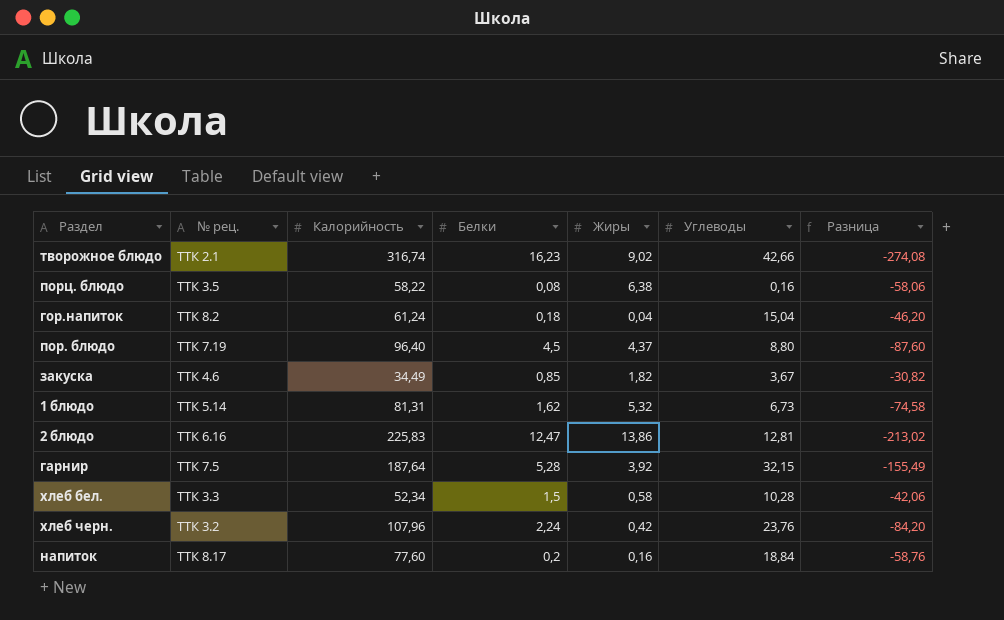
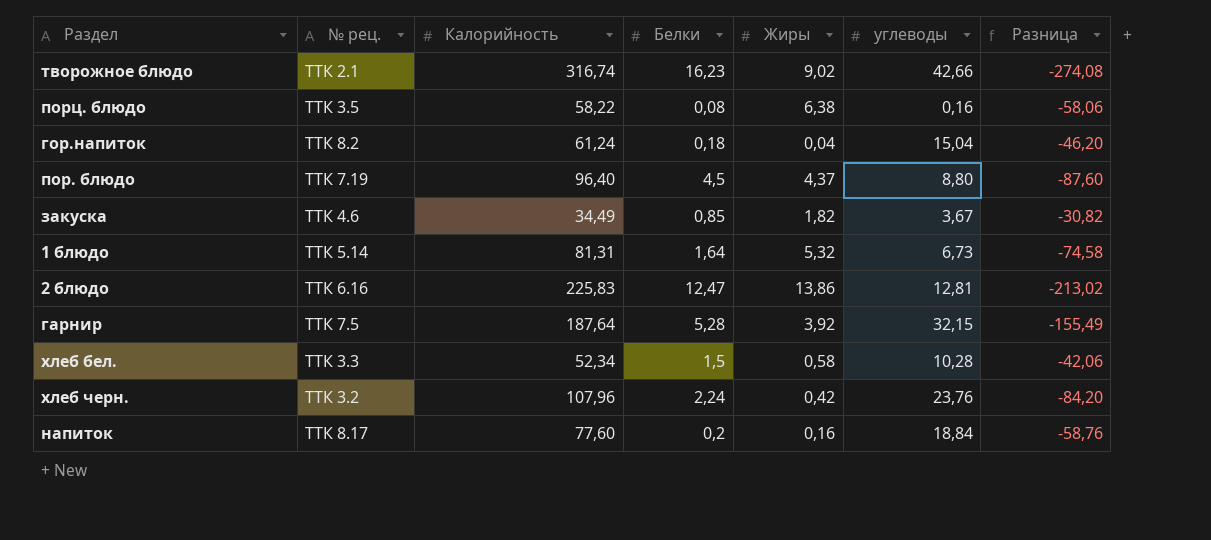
column name: Углеводы -> углеводы
1 блюдо | Белки: 1,62 -> 1,64

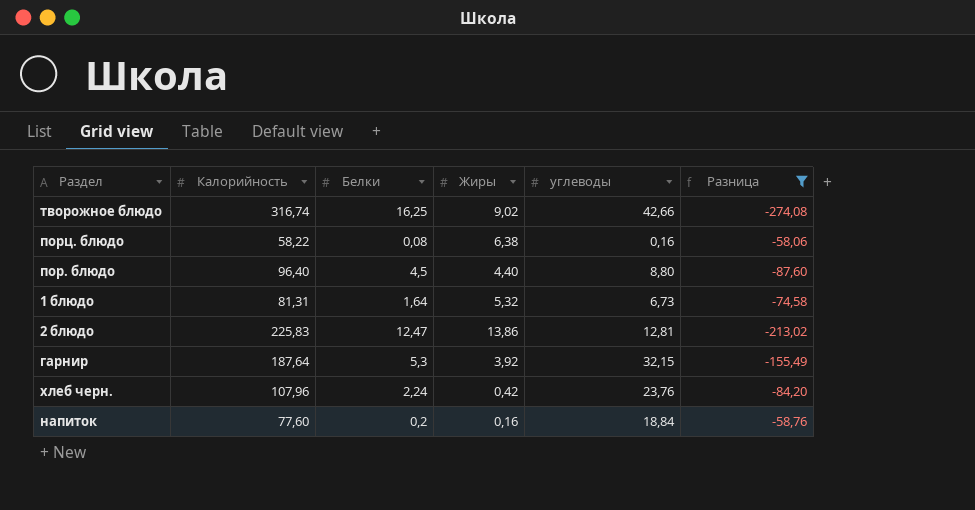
filter: none -> Разница <= -58,06
column № рец. | position: 2 -> none
творожное блюдо | Белки: 16,23 -> 16,25
пор. блюдо | Жиры: 4,37 -> 4,40
гарнир | Белки: 5,28 -> 5,3

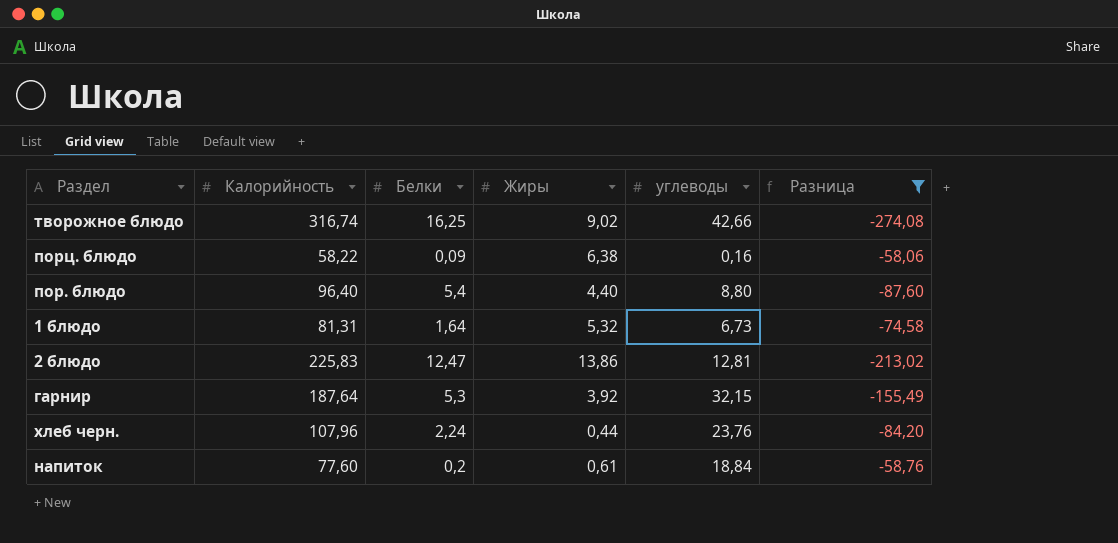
порц. блюдо | Белки: 0,08 -> 0,09
пор. блюдо | Белки: 4,5 -> 5,4
хлеб черн. | Жиры: 0,42 -> 0,44
напиток | Жиры: 0,16 -> 0,61

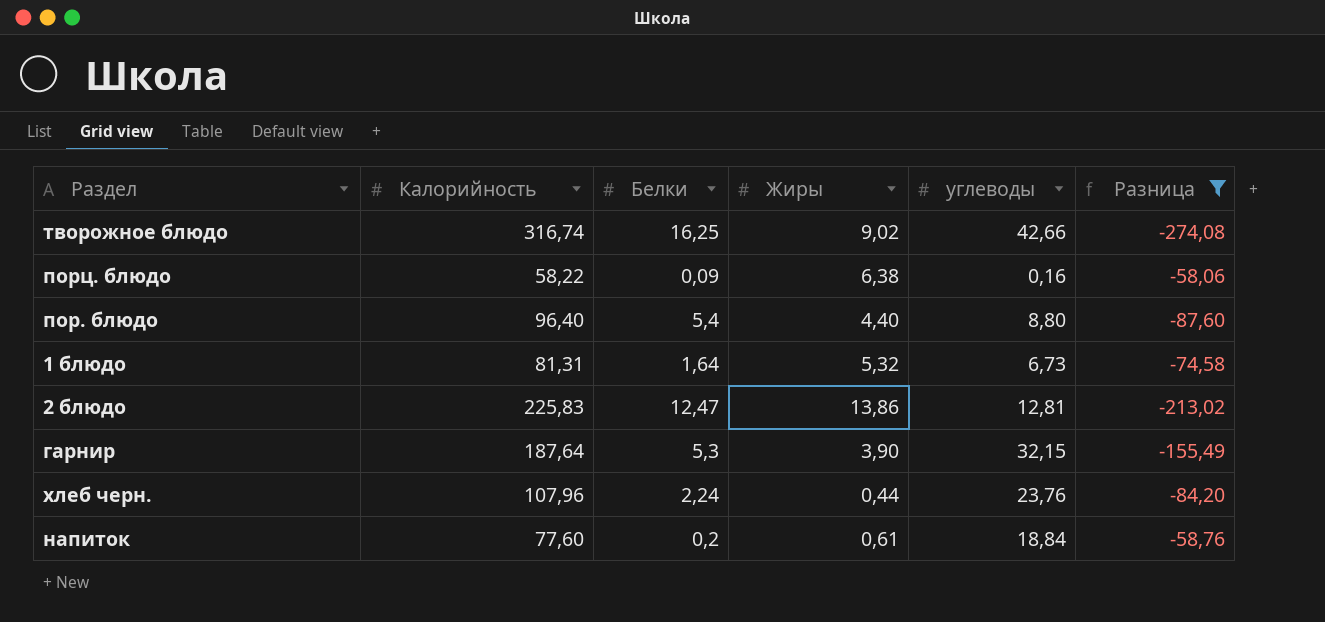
гарнир | Жиры: 3,92 -> 3,90

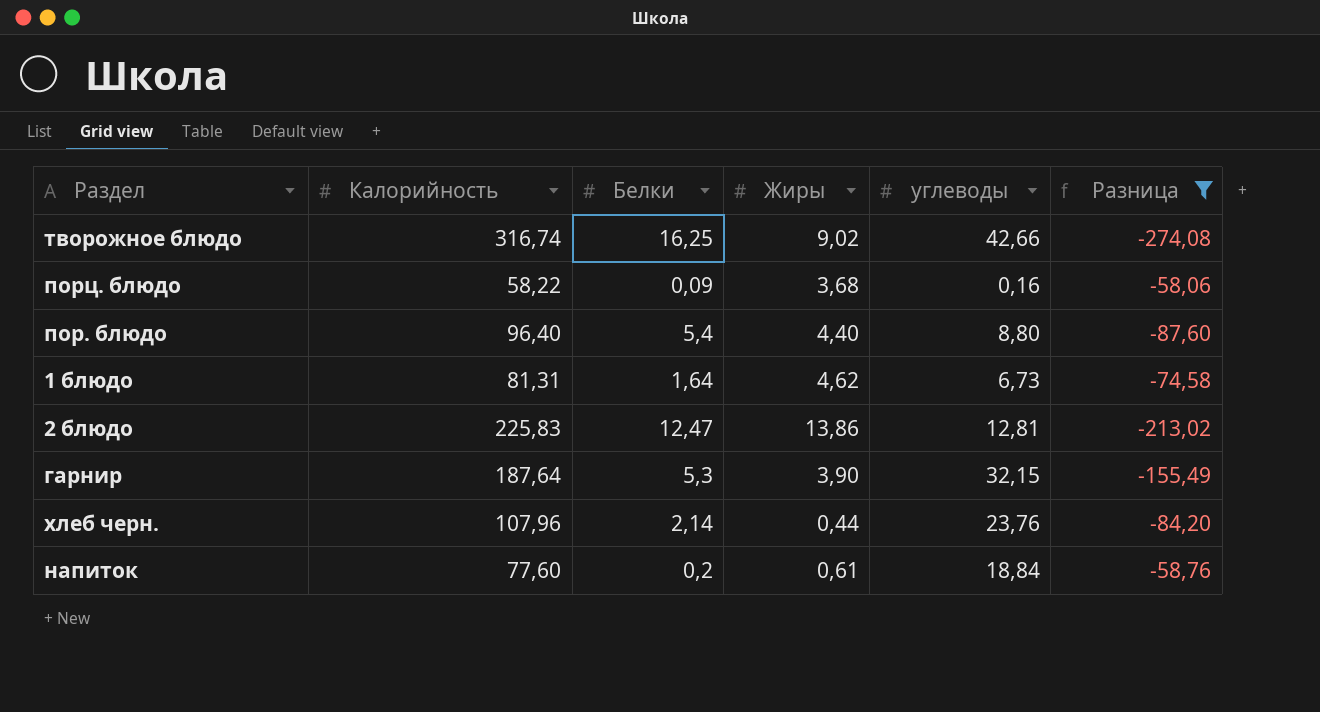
порц. блюдо | Жиры: 6,38 -> 3,68
1 блюдо | Жиры: 5,32 -> 4,62
хлеб черн. | Белки: 2,24 -> 2,14

